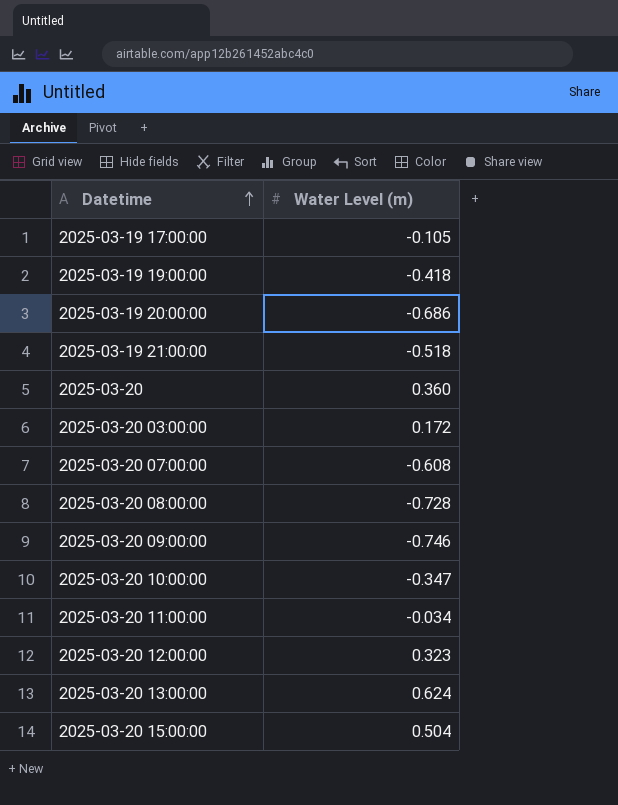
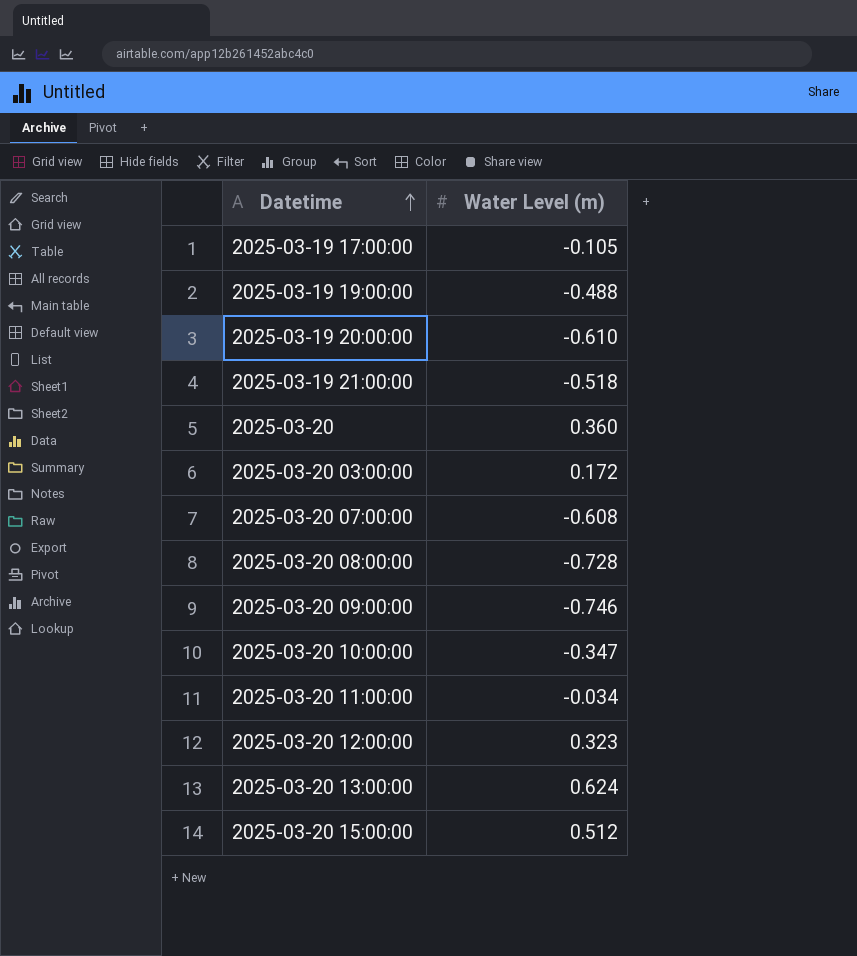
2025-03-19 19:00:00 | Water Level (m): -0.418 -> -0.488
2025-03-19 20:00:00 | Water Level (m): -0.686 -> -0.610
2025-03-20 15:00:00 | Water Level (m): 0.504 -> 0.512

